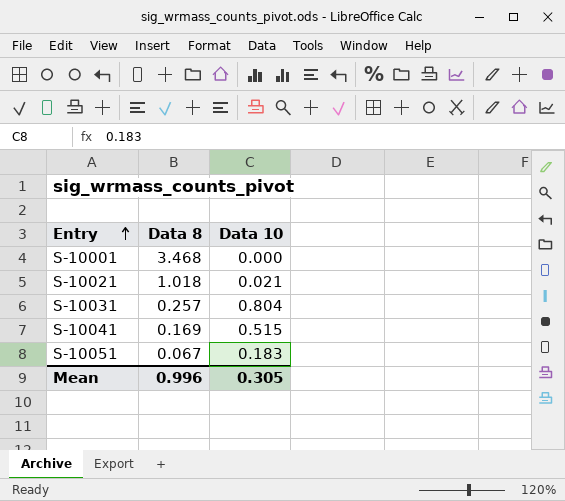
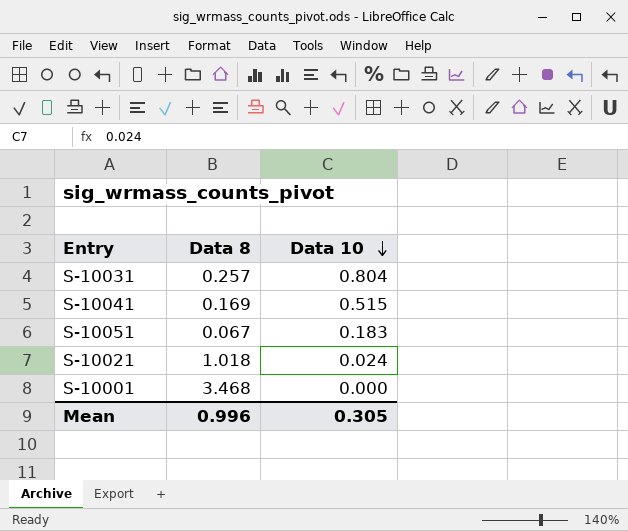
row order: Entry ascending -> Data 10 descending
S-10021 | Data 10: 0.021 -> 0.024

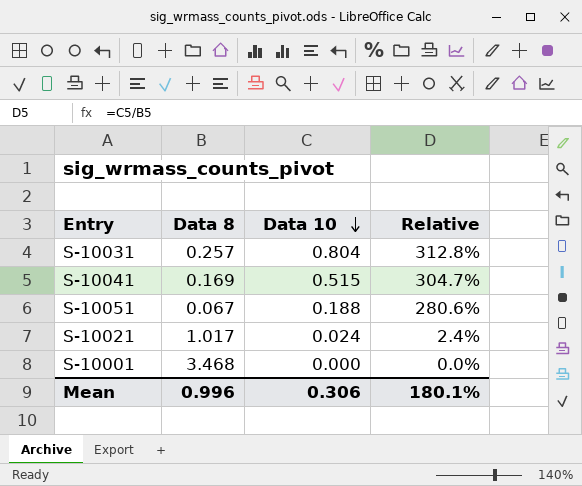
column Relative | formula: none -> [Data 10] / [Data 8]
S-10051 | Data 10: 0.183 -> 0.188
S-10021 | Data 8: 1.018 -> 1.017
Mean | Data 10: 0.305 -> 0.306

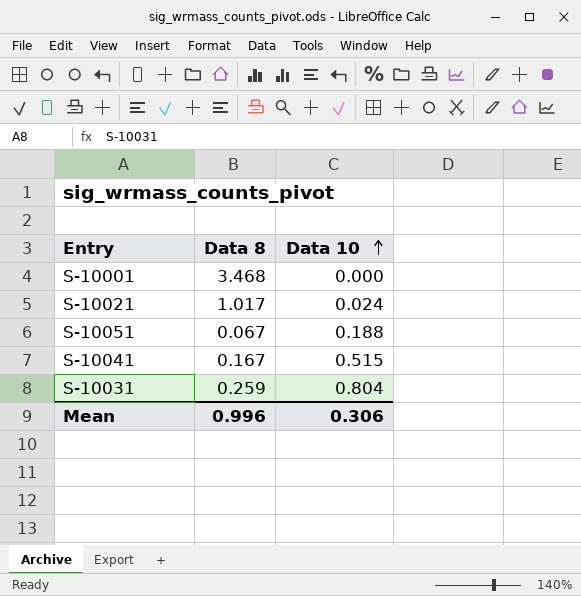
row order: Data 10 descending -> Data 10 ascending
column Relative | formula: [Data 10] / [Data 8] -> none
S-10041 | Data 8: 0.169 -> 0.167
S-10031 | Data 8: 0.257 -> 0.259

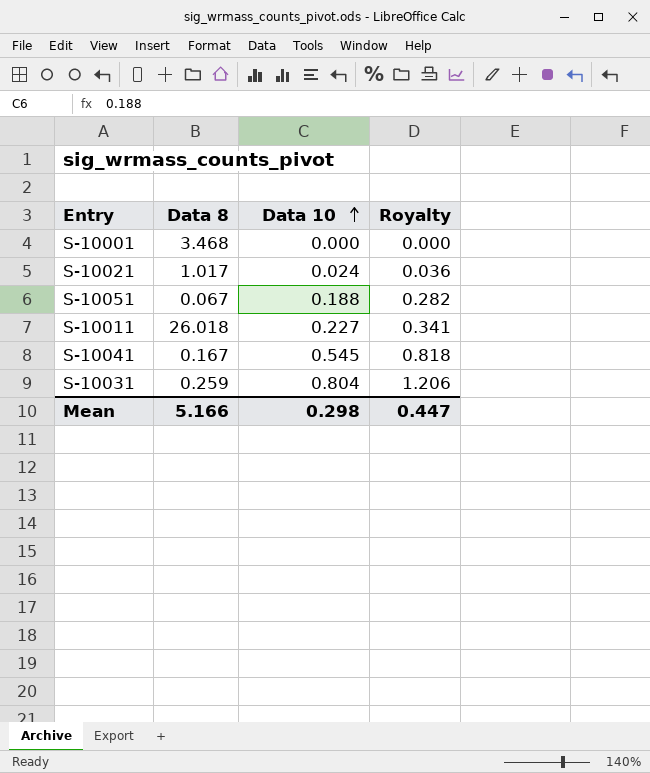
column Royalty | formula: none -> [Data 10] * 1.5
row S-10011: none -> 26.018 | 0.227 | 0.341
S-10041 | Data 10: 0.515 -> 0.545
Mean | Data 8: 0.996 -> 5.166
Mean | Data 10: 0.306 -> 0.298

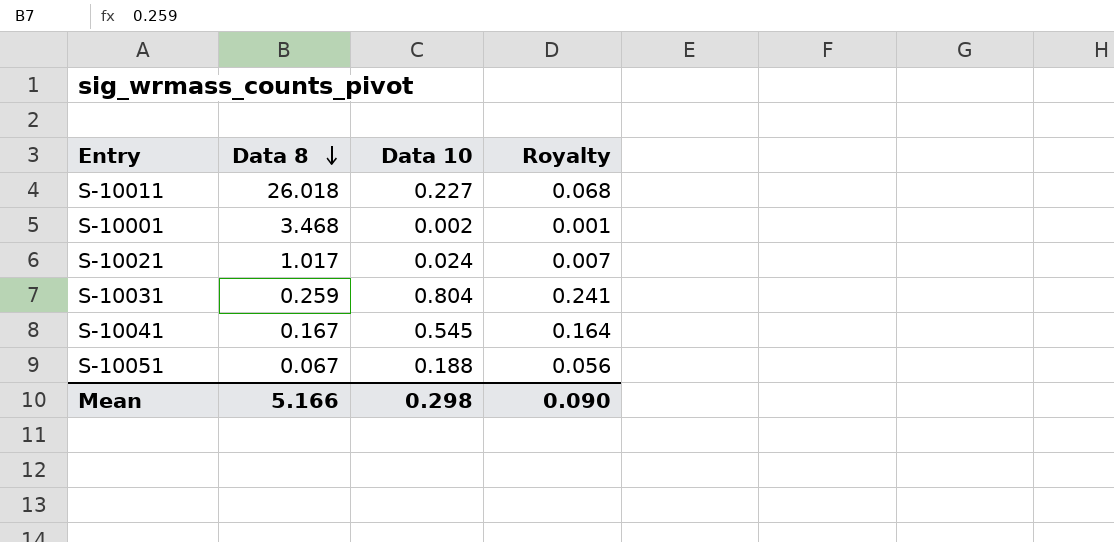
row order: Data 10 ascending -> Data 8 descending
column Royalty | formula: [Data 10] * 1.5 -> [Data 10] * 0.3
S-10001 | Data 10: 0.000 -> 0.002
Mean | Royalty: 0.447 -> 0.090

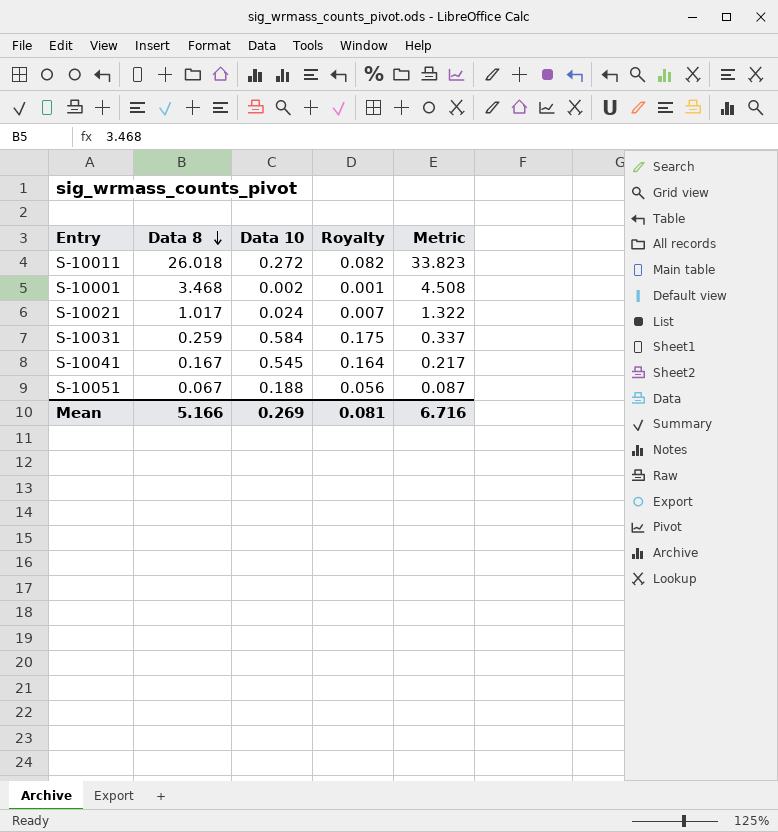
column Metric | formula: none -> [Data 8] * 1.3
S-10011 | Data 10: 0.227 -> 0.272
S-10011 | Royalty: 0.068 -> 0.082
S-10031 | Data 10: 0.804 -> 0.584
S-10031 | Royalty: 0.241 -> 0.175
Mean | Data 10: 0.298 -> 0.269
Mean | Royalty: 0.090 -> 0.081

